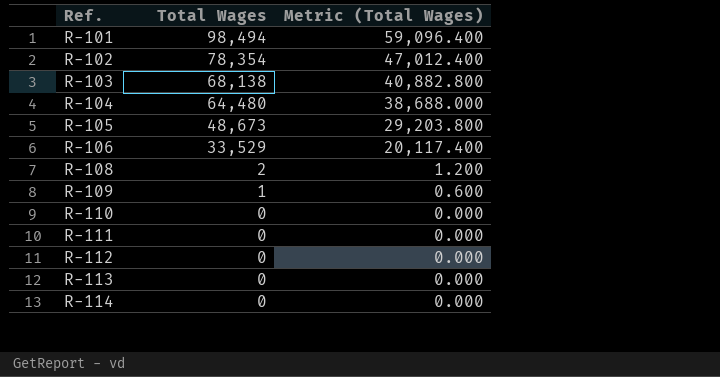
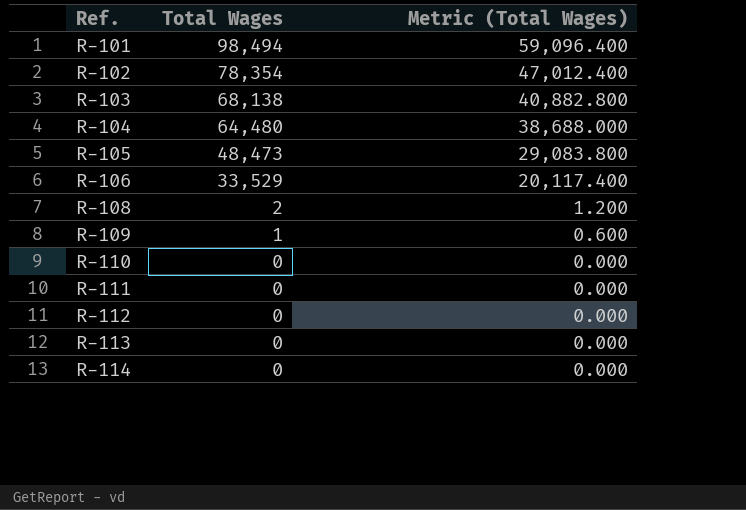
R-105 | Total Wages: 48,673 -> 48,473
R-105 | Metric (Total Wages): 29,203.800 -> 29,083.800

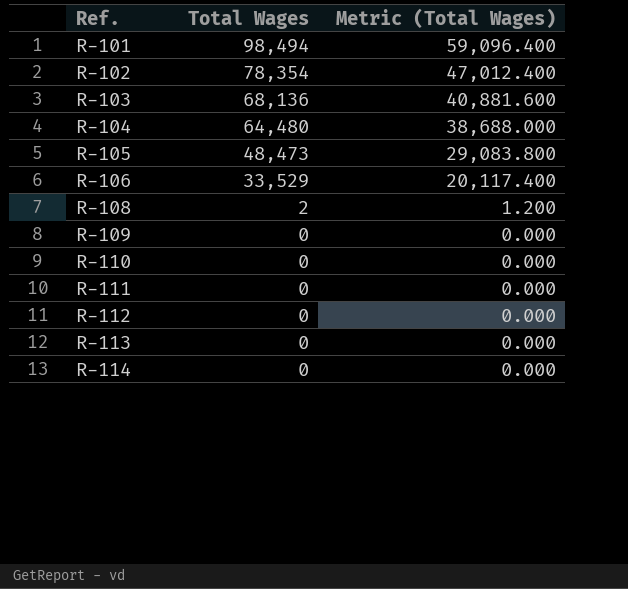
R-103 | Total Wages: 68,138 -> 68,136
R-103 | Metric (Total Wages): 40,882.800 -> 40,881.600
R-109 | Total Wages: 1 -> 0
R-109 | Metric (Total Wages): 0.600 -> 0.000

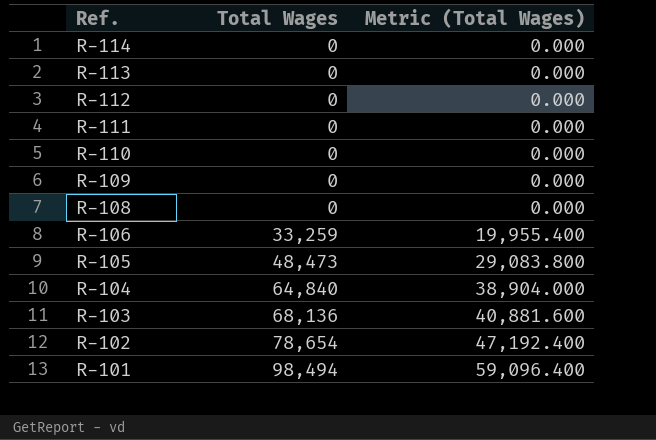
row order: Ref. ascending -> Ref. descending
R-108 | Total Wages: 2 -> 0
R-108 | Metric (Total Wages): 1.200 -> 0.000
R-106 | Total Wages: 33,529 -> 33,259
R-106 | Metric (Total Wages): 20,117.400 -> 19,955.400
R-104 | Total Wages: 64,480 -> 64,840
R-104 | Metric (Total Wages): 38,688.000 -> 38,904.000
R-102 | Total Wages: 78,354 -> 78,654
R-102 | Metric (Total Wages): 47,012.400 -> 47,192.400

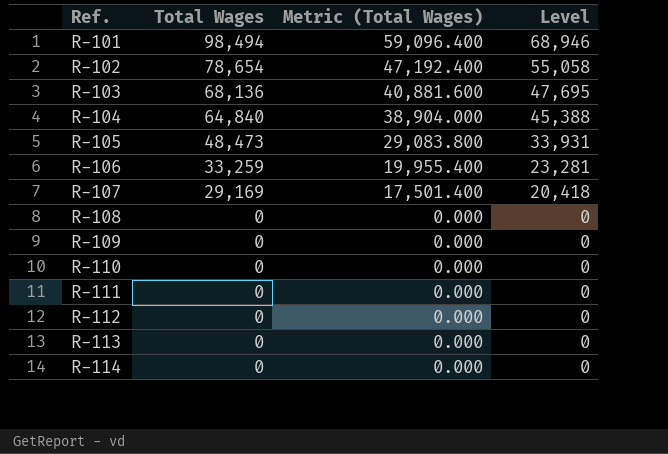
row order: Ref. descending -> Ref. ascending
column Level | formula: none -> [Total Wages] * 0.7
row R-107: none -> 29,169 | 17,501.400 | 20,418

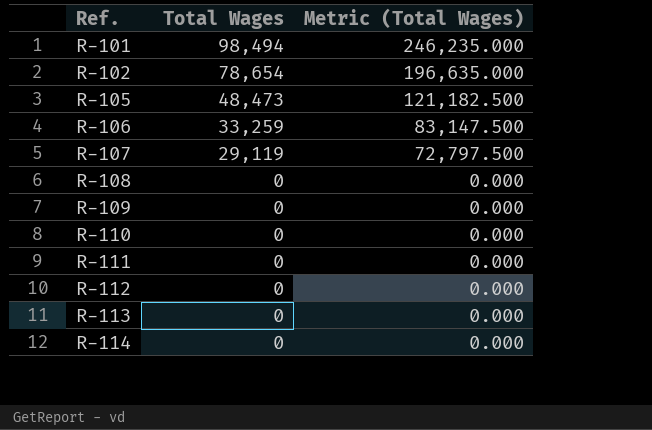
column Level | formula: [Total Wages] * 0.7 -> none
column Metric (Total Wages) | formula: [Total Wages] * 0.6 -> [Total Wages] * 2.5
row R-103: 68,136 | 40,881.600 | 47,695 -> none
row R-104: 64,840 | 38,904.000 | 45,388 -> none
R-107 | Total Wages: 29,169 -> 29,119

